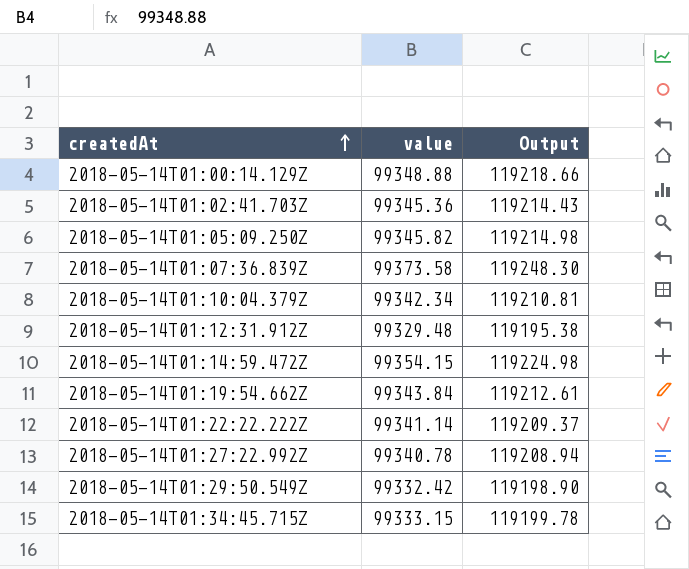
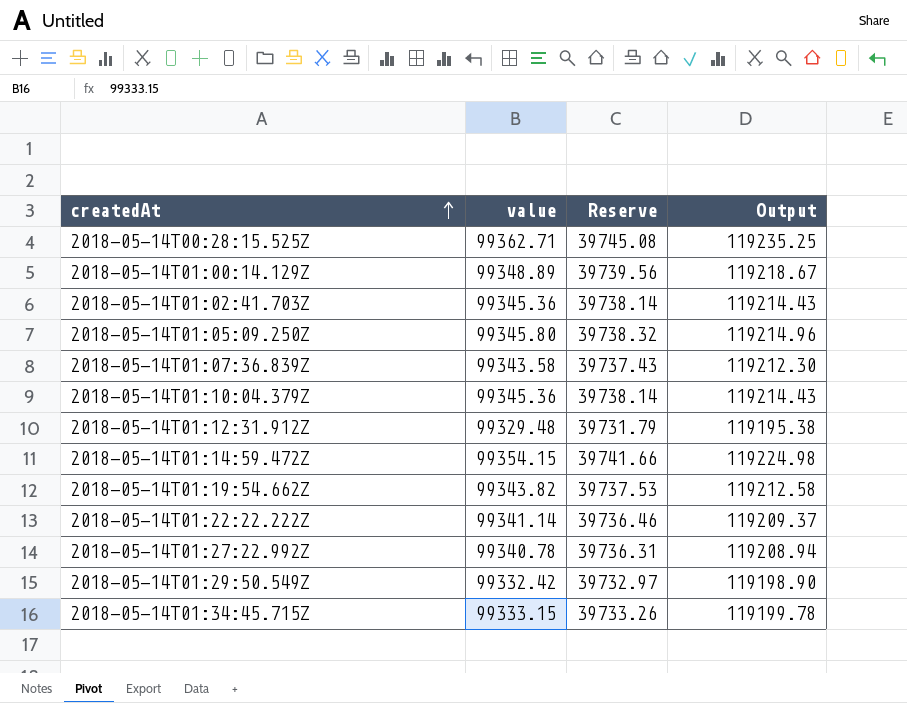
column Reserve | formula: none -> [value] * 0.4
row 2018-05-14T00:28:15.525Z: none -> 99362.71 | 39745.08 | 119235.25
2018-05-14T01:00:14.129Z | value: 99348.88 -> 99348.89
2018-05-14T01:00:14.129Z | Output: 119218.66 -> 119218.67
2018-05-14T01:05:09.250Z | value: 99345.82 -> 99345.80
2018-05-14T01:05:09.250Z | Output: 119214.98 -> 119214.96
2018-05-14T01:07:36.839Z | value: 99373.58 -> 99343.58
2018-05-14T01:07:36.839Z | Output: 119248.30 -> 119212.30
2018-05-14T01:10:04.379Z | value: 99342.34 -> 99345.36
2018-05-14T01:10:04.379Z | Output: 119210.81 -> 119214.43
2018-05-14T01:19:54.662Z | value: 99343.84 -> 99343.82
2018-05-14T01:19:54.662Z | Output: 119212.61 -> 119212.58

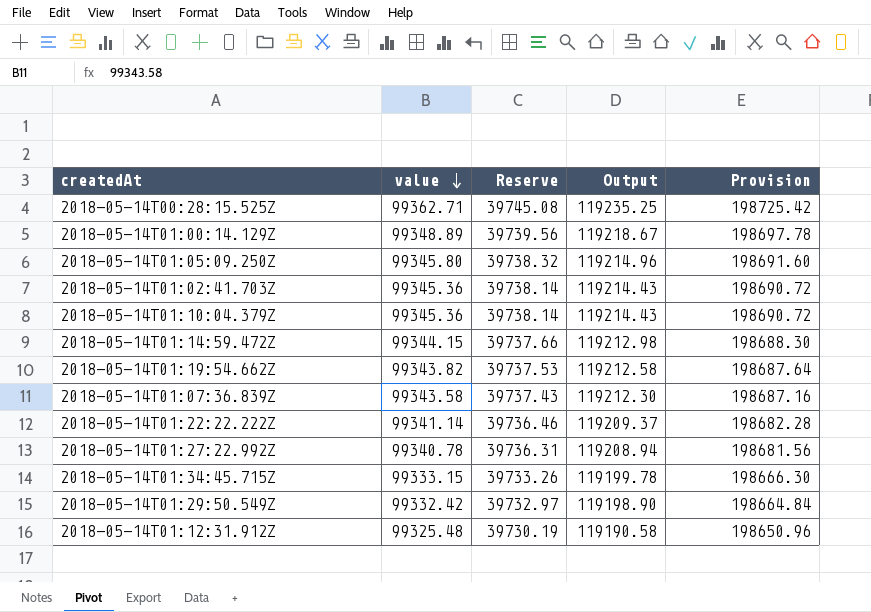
row order: createdAt ascending -> value descending
column Provision | formula: none -> [value] * 2
2018-05-14T01:14:59.472Z | value: 99354.15 -> 99344.15
2018-05-14T01:14:59.472Z | Reserve: 39741.66 -> 39737.66
2018-05-14T01:14:59.472Z | Output: 119224.98 -> 119212.98
2018-05-14T01:12:31.912Z | value: 99329.48 -> 99325.48
2018-05-14T01:12:31.912Z | Reserve: 39731.79 -> 39730.19
2018-05-14T01:12:31.912Z | Output: 119195.38 -> 119190.58

